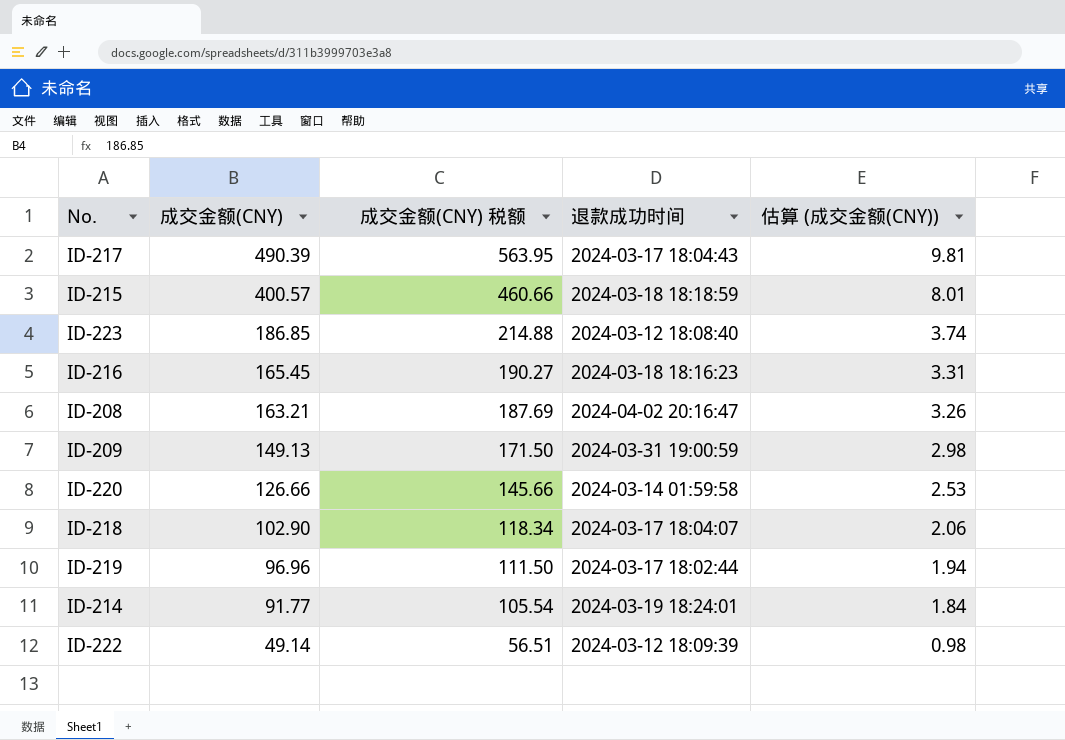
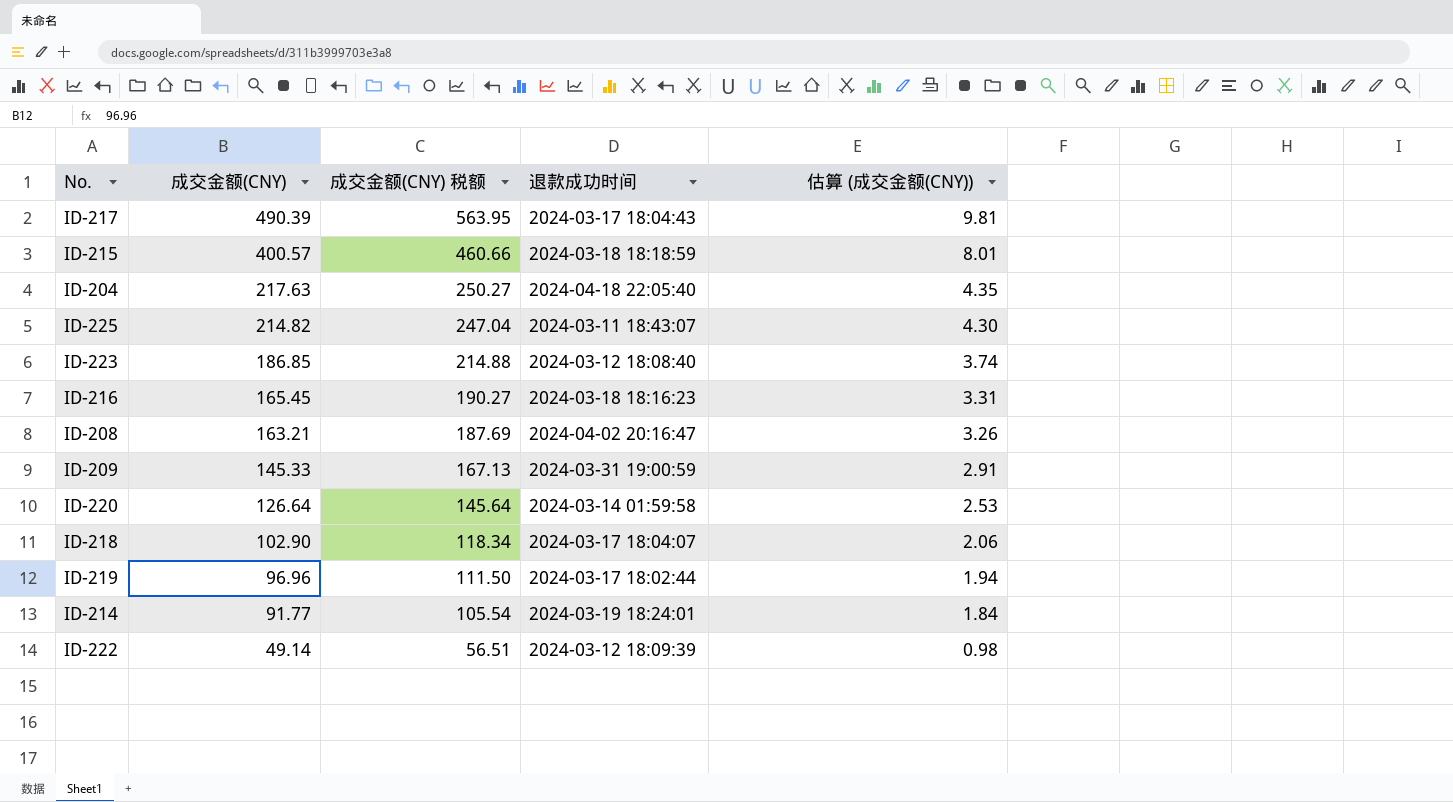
row ID-204: none -> 217.63 | 250.27 | 2024-04-18 22:05:40 | 4.35
row ID-225: none -> 214.82 | 247.04 | 2024-03-11 18:43:07 | 4.30
ID-209 | 成交金额(CNY): 149.13 -> 145.33
ID-209 | 成交金额(CNY) 税额: 171.50 -> 167.13
ID-209 | 估算 (成交金额(CNY)): 2.98 -> 2.91
ID-220 | 成交金额(CNY): 126.66 -> 126.64
ID-220 | 成交金额(CNY) 税额: 145.66 -> 145.64

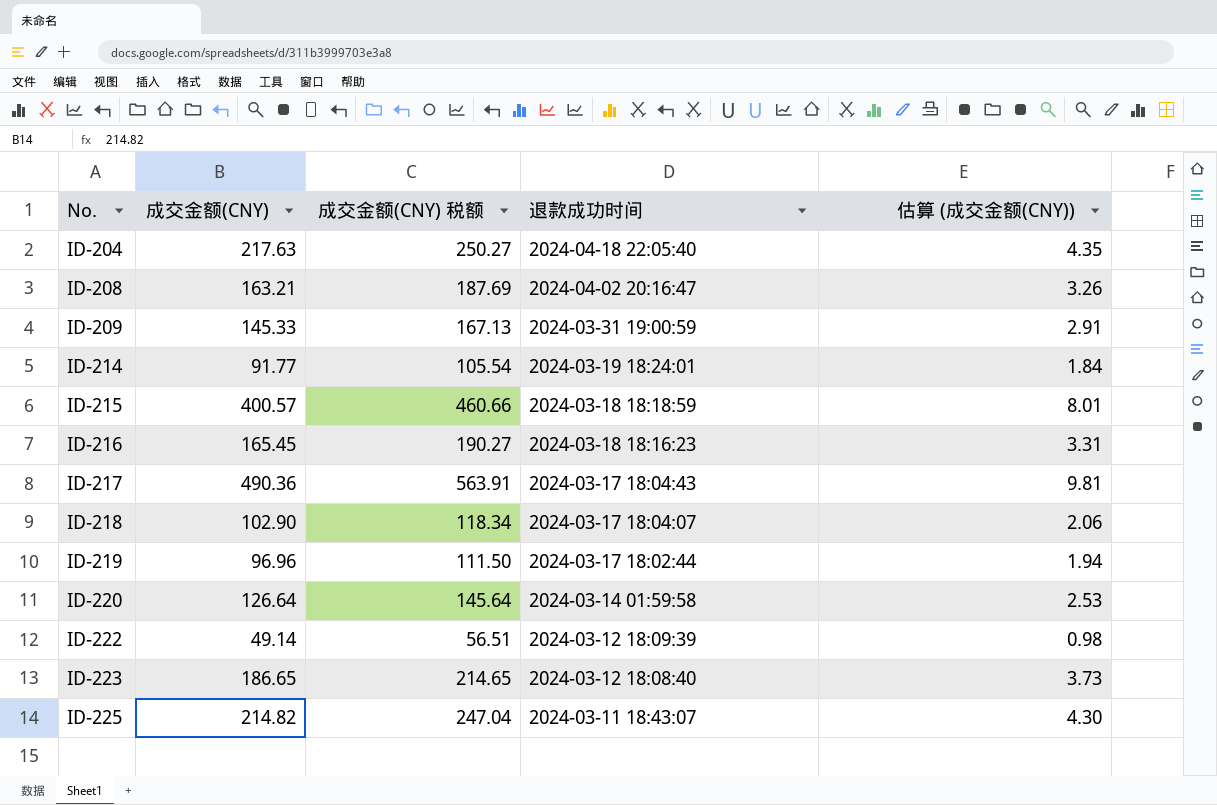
row order: 成交金额(CNY) descending -> No. ascending
ID-217 | 成交金额(CNY): 490.39 -> 490.36
ID-217 | 成交金额(CNY) 税额: 563.95 -> 563.91
ID-223 | 成交金额(CNY): 186.85 -> 186.65
ID-223 | 成交金额(CNY) 税额: 214.88 -> 214.65
ID-223 | 估算 (成交金额(CNY)): 3.74 -> 3.73

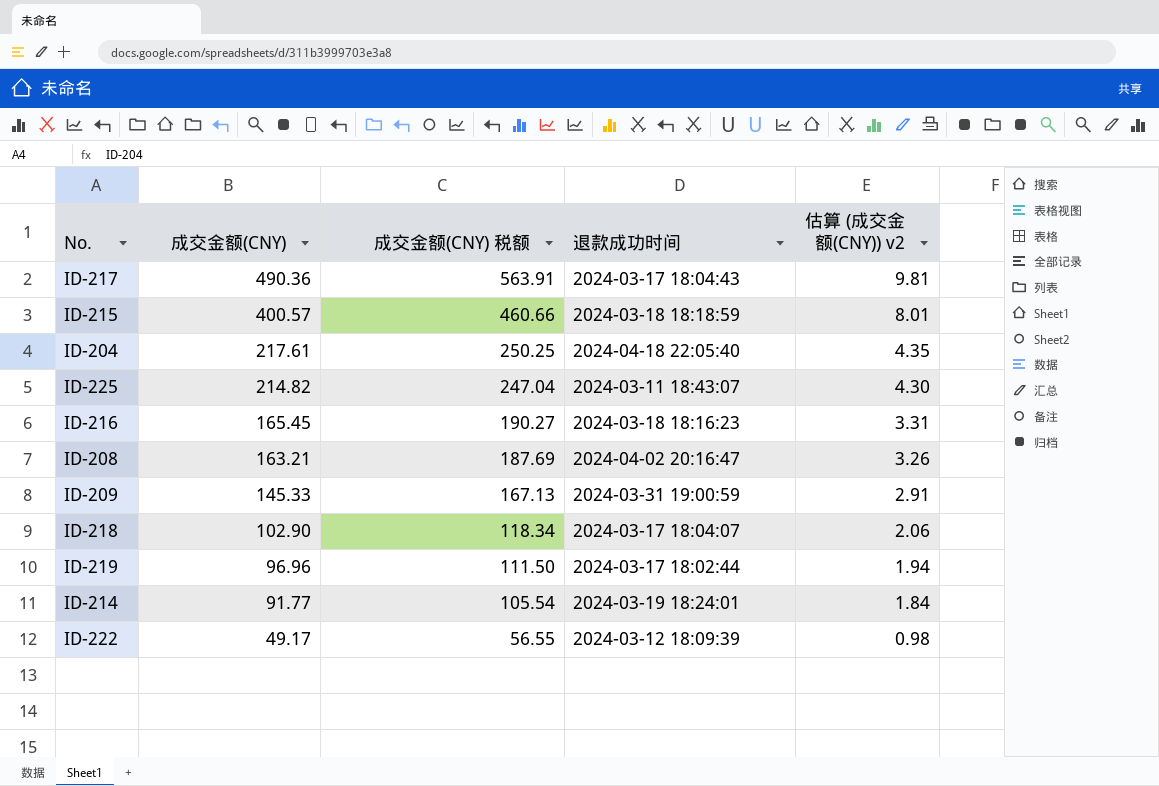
row order: No. ascending -> 成交金额(CNY) descending
column name: 估算 (成交金额(CNY)) -> 估算 (成交金额(CNY)) v2
row ID-220: 126.64 | 145.64 | 2024-03-14 01:59:58 | 2.53 -> none
row ID-223: 186.65 | 214.65 | 2024-03-12 18:08:40 | 3.73 -> none
ID-204 | 成交金额(CNY): 217.63 -> 217.61
ID-204 | 成交金额(CNY) 税额: 250.27 -> 250.25
ID-222 | 成交金额(CNY): 49.14 -> 49.17
ID-222 | 成交金额(CNY) 税额: 56.51 -> 56.55

